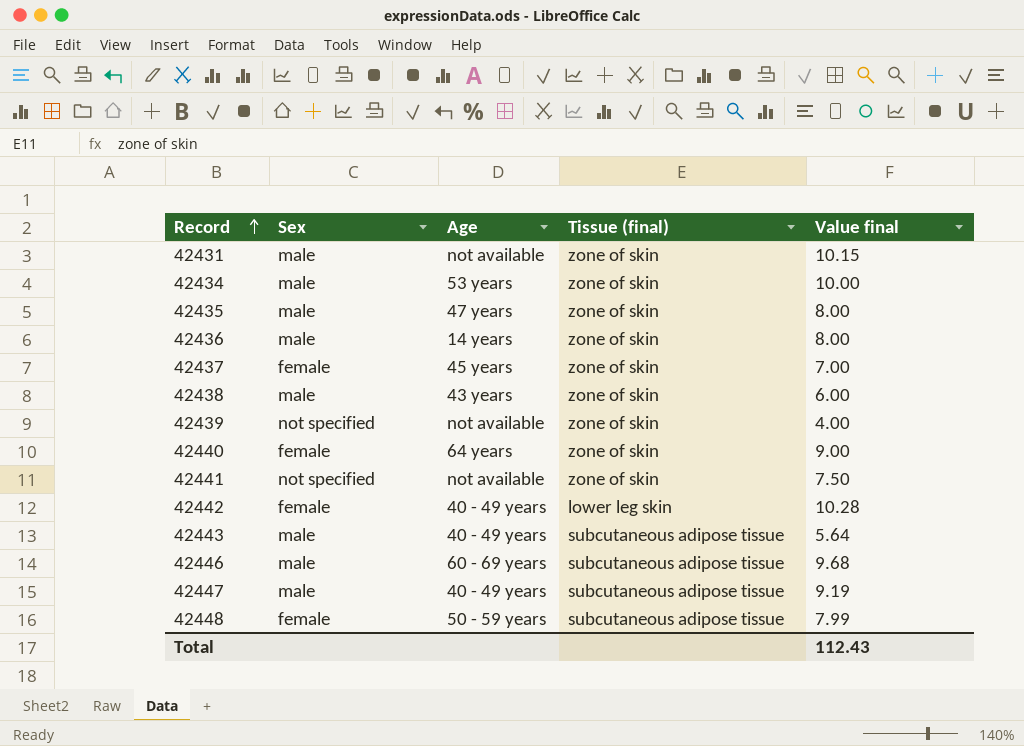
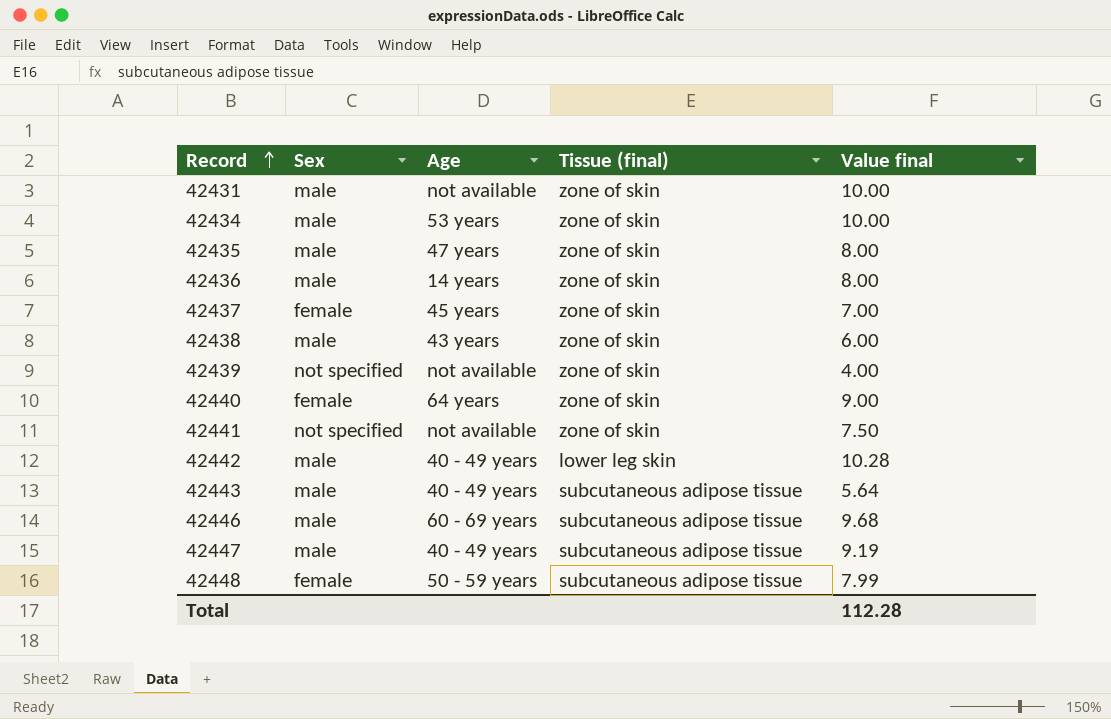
42431 | Value final: 10.15 -> 10.00
42442 | Sex: female -> male
Total | Value final: 112.43 -> 112.28

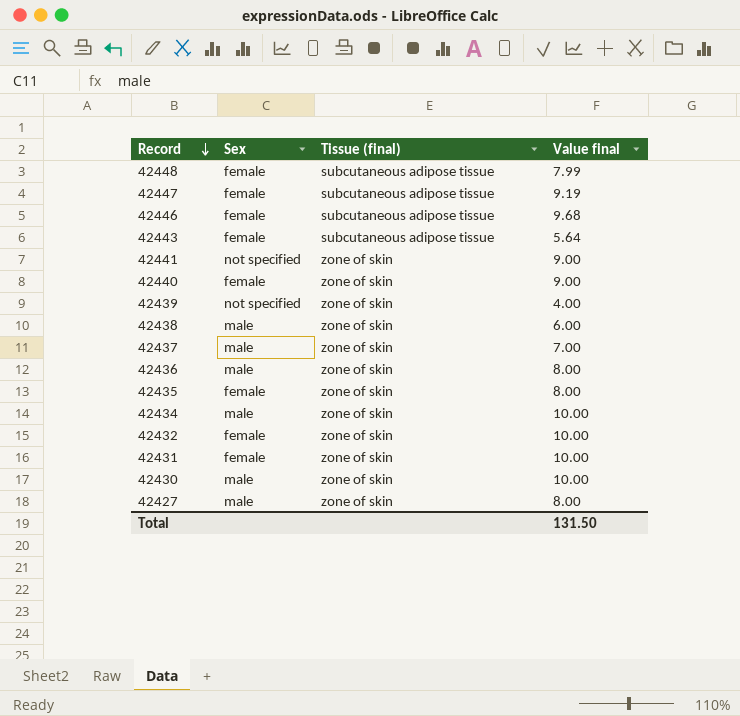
row order: Record ascending -> Record descending
column Age | position: 3 -> none
row 42442: male | 40 - 49 years | lower leg skin | 10.28 -> none
42447 | Sex: male -> female
42446 | Sex: male -> female
42443 | Sex: male -> female
42441 | Value final: 7.50 -> 9.00
42437 | Sex: female -> male
42435 | Sex: male -> female
row 42432: none -> female | zone of skin | 10.00
42431 | Sex: male -> female
row 42430: none -> male | zone of skin | 10.00
row 42427: none -> male | zone of skin | 8.00
Total | Value final: 112.28 -> 131.50

